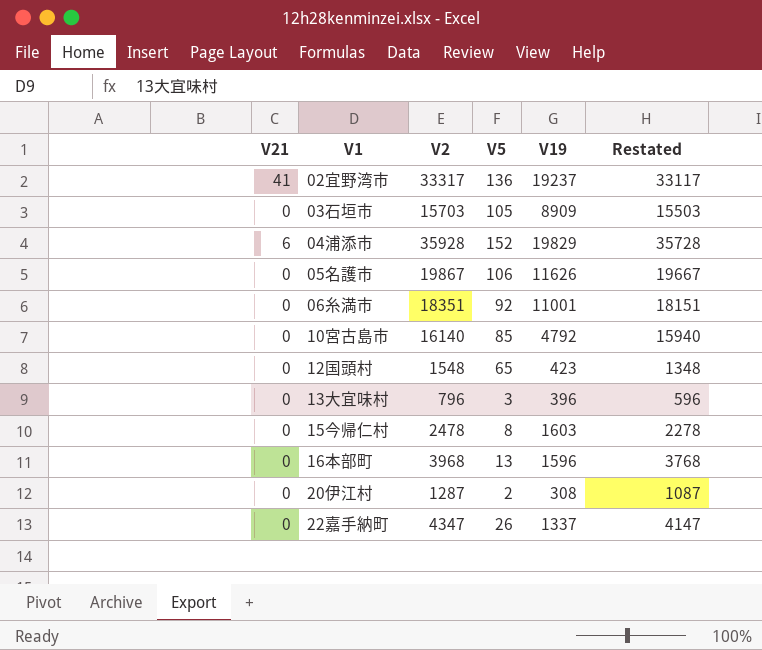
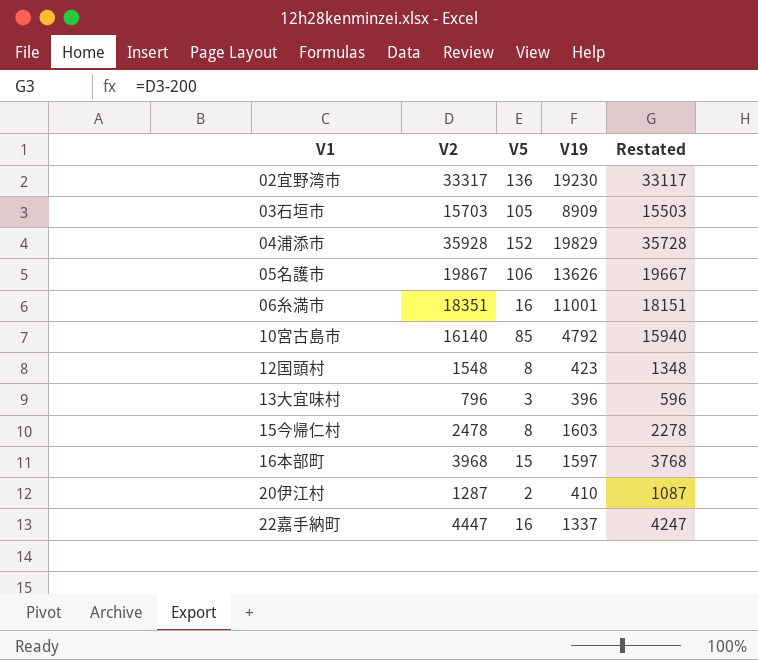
column V21 | position: 1 -> none
02宜野湾市 | V19: 19237 -> 19230
05名護市 | V19: 11626 -> 13626
06糸満市 | V5: 92 -> 16
12国頭村 | V5: 65 -> 8
16本部町 | V5: 13 -> 15
16本部町 | V19: 1596 -> 1597
20伊江村 | V19: 308 -> 410
22嘉手納町 | V2: 4347 -> 4447
22嘉手納町 | V5: 26 -> 16
22嘉手納町 | Restated: 4147 -> 4247

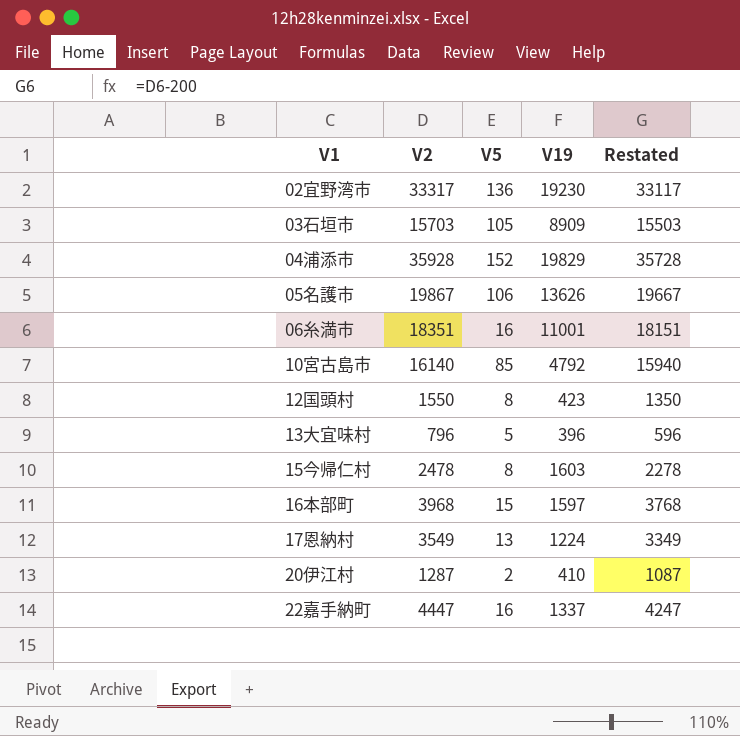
12国頭村 | V2: 1548 -> 1550
12国頭村 | Restated: 1348 -> 1350
13大宜味村 | V5: 3 -> 5
row 17恩納村: none -> 3549 | 13 | 1224 | 3349

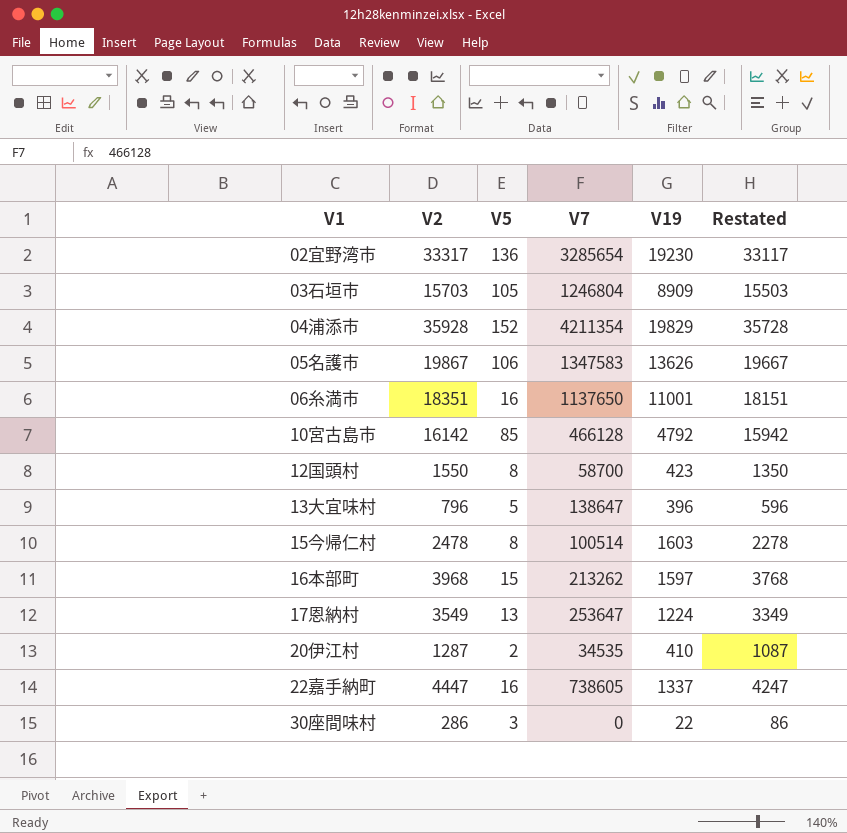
column V7 | position: none -> 4
10宮古島市 | V2: 16140 -> 16142
10宮古島市 | Restated: 15940 -> 15942
row 30座間味村: none -> 286 | 3 | 0 | 22 | 86

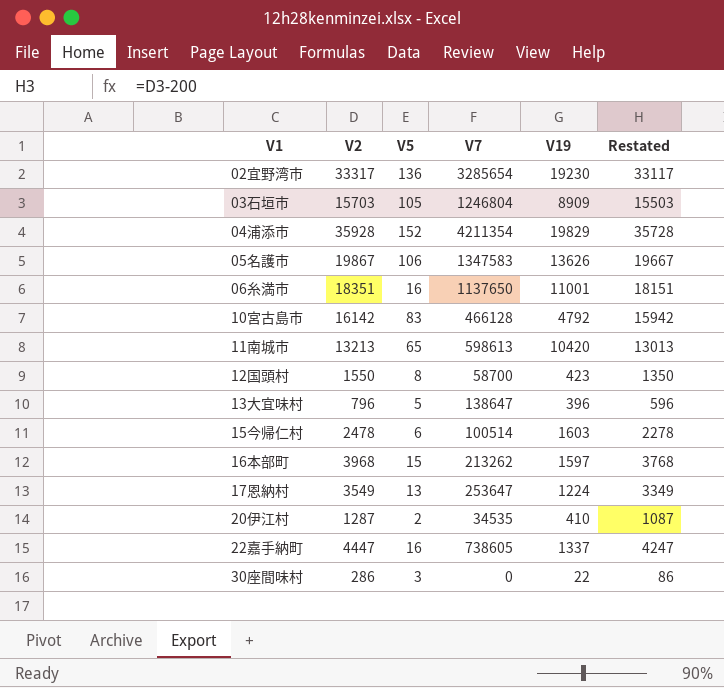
10宮古島市 | V5: 85 -> 83
row 11南城市: none -> 13213 | 65 | 598613 | 10420 | 13013
15今帰仁村 | V5: 8 -> 6

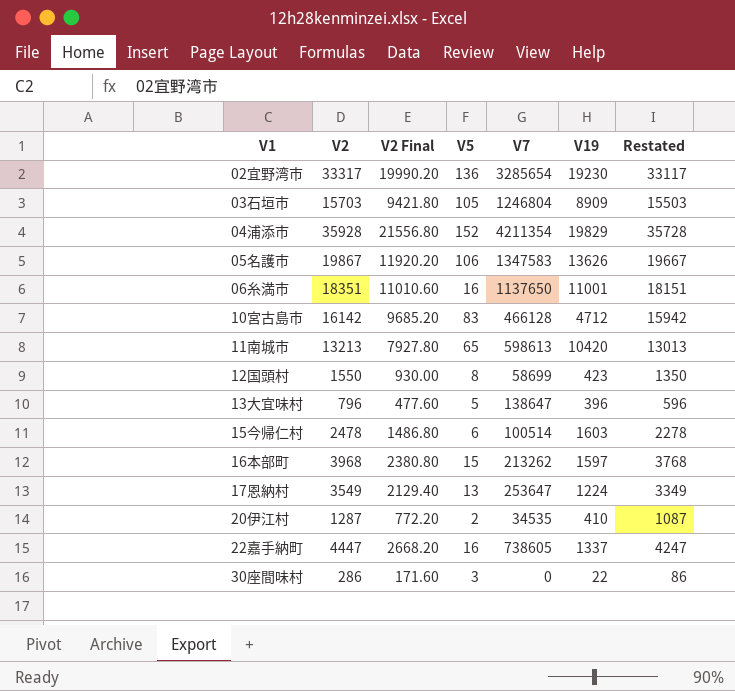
column V2 Final | formula: none -> [V2] * 0.6
10宮古島市 | V19: 4792 -> 4712
12国頭村 | V7: 58700 -> 58699

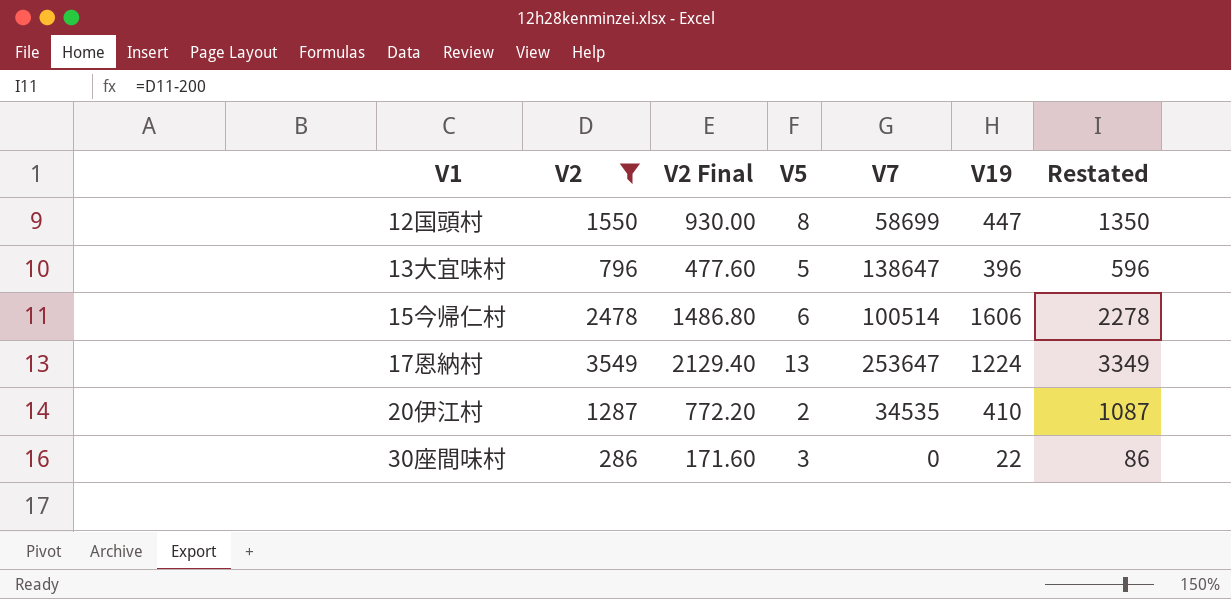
filter: none -> V2 <= 3549
12国頭村 | V19: 423 -> 447
15今帰仁村 | V19: 1603 -> 1606

